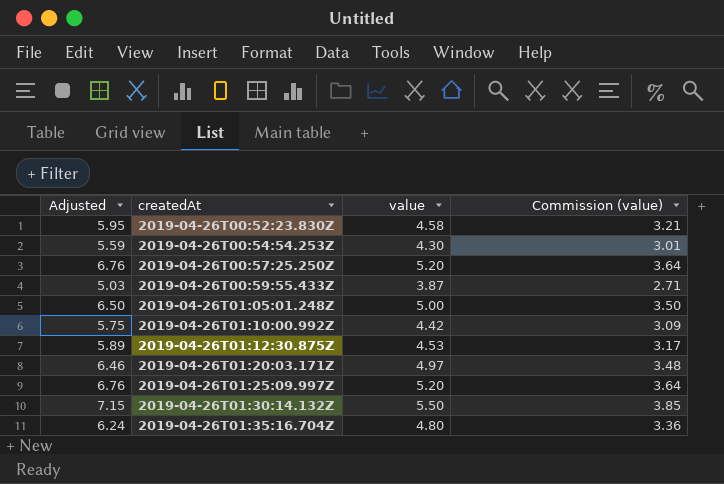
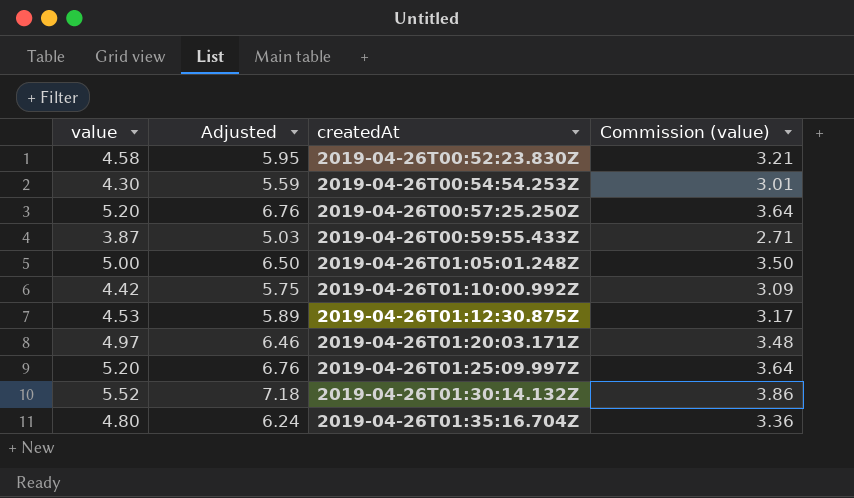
column value | position: 3 -> 1
2019-04-26T01:30:14.132Z | value: 5.50 -> 5.52
2019-04-26T01:30:14.132Z | Adjusted: 7.15 -> 7.18
2019-04-26T01:30:14.132Z | Commission (value): 3.85 -> 3.86

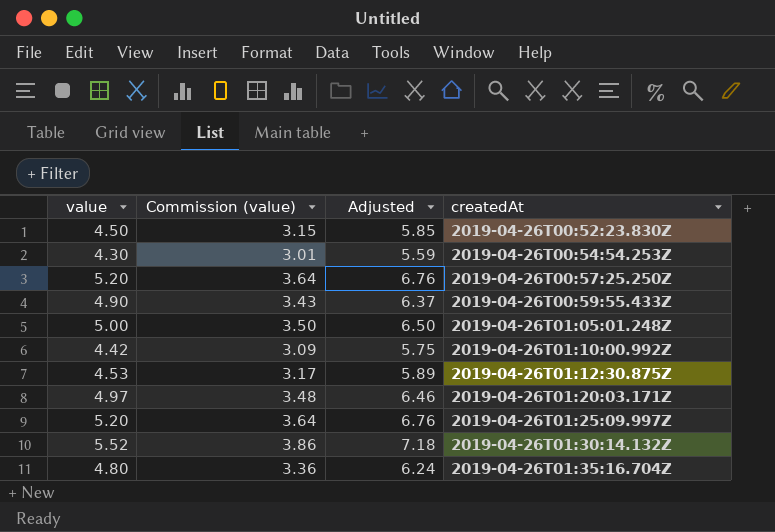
column Commission (value) | position: 4 -> 2
2019-04-26T00:52:23.830Z | value: 4.58 -> 4.50
2019-04-26T00:52:23.830Z | Commission (value): 3.21 -> 3.15
2019-04-26T00:52:23.830Z | Adjusted: 5.95 -> 5.85
2019-04-26T00:59:55.433Z | value: 3.87 -> 4.90
2019-04-26T00:59:55.433Z | Commission (value): 2.71 -> 3.43
2019-04-26T00:59:55.433Z | Adjusted: 5.03 -> 6.37

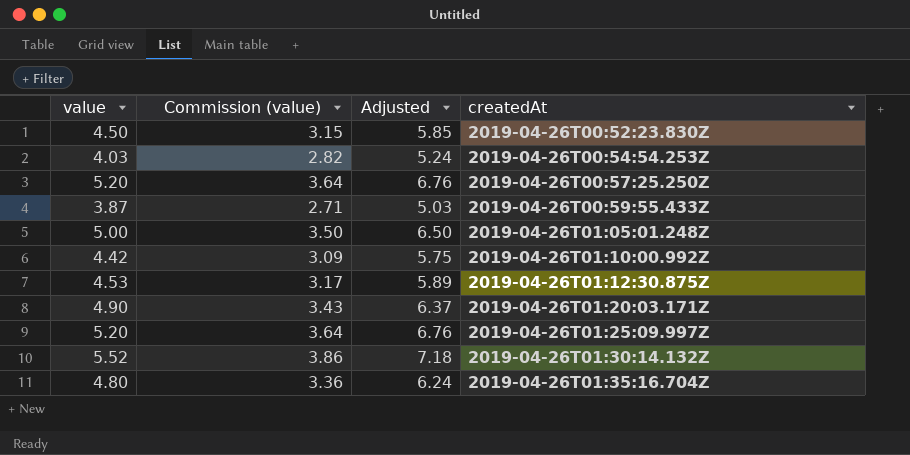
2019-04-26T00:54:54.253Z | value: 4.30 -> 4.03
2019-04-26T00:54:54.253Z | Commission (value): 3.01 -> 2.82
2019-04-26T00:54:54.253Z | Adjusted: 5.59 -> 5.24
2019-04-26T00:59:55.433Z | value: 4.90 -> 3.87
2019-04-26T00:59:55.433Z | Commission (value): 3.43 -> 2.71
2019-04-26T00:59:55.433Z | Adjusted: 6.37 -> 5.03
2019-04-26T01:20:03.171Z | value: 4.97 -> 4.90
2019-04-26T01:20:03.171Z | Commission (value): 3.48 -> 3.43
2019-04-26T01:20:03.171Z | Adjusted: 6.46 -> 6.37

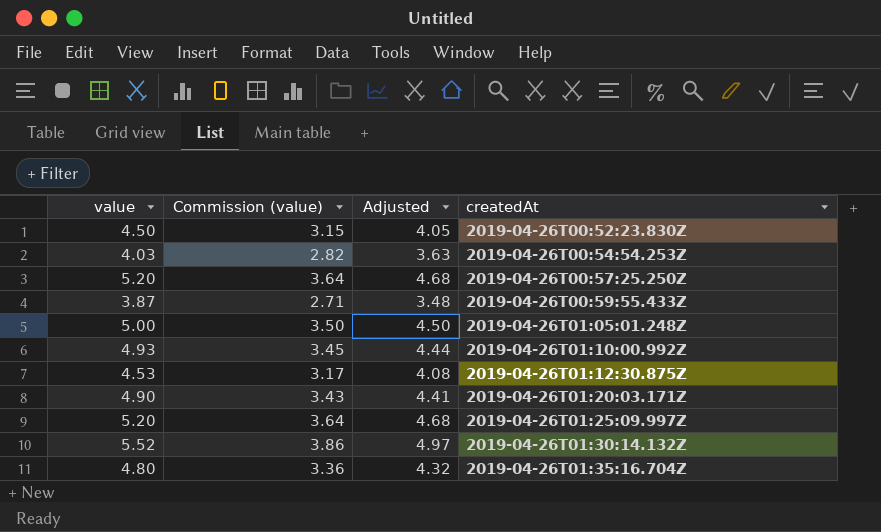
column Adjusted | formula: [value] * 1.3 -> [value] * 0.9
2019-04-26T01:10:00.992Z | value: 4.42 -> 4.93
2019-04-26T01:10:00.992Z | Commission (value): 3.09 -> 3.45

